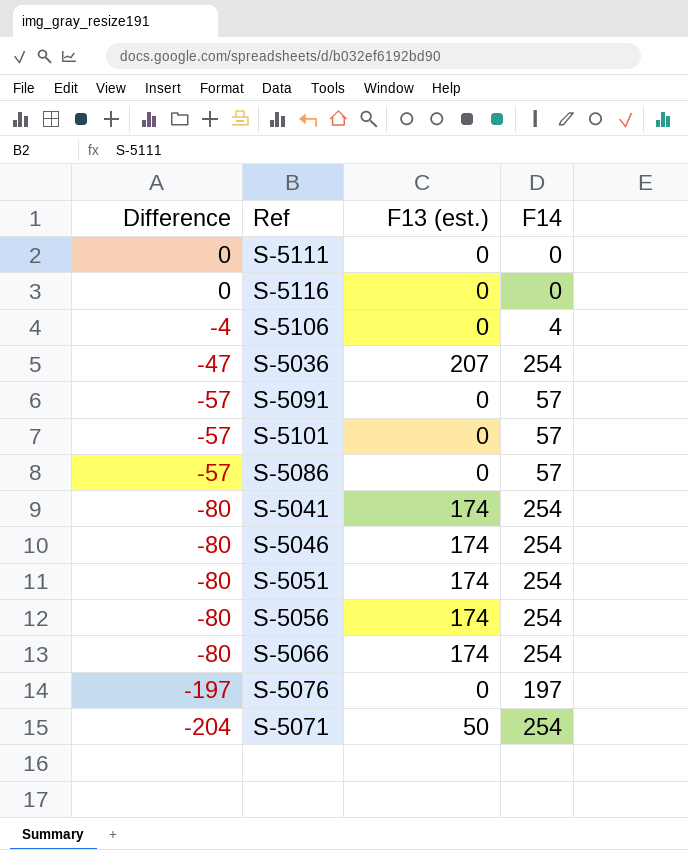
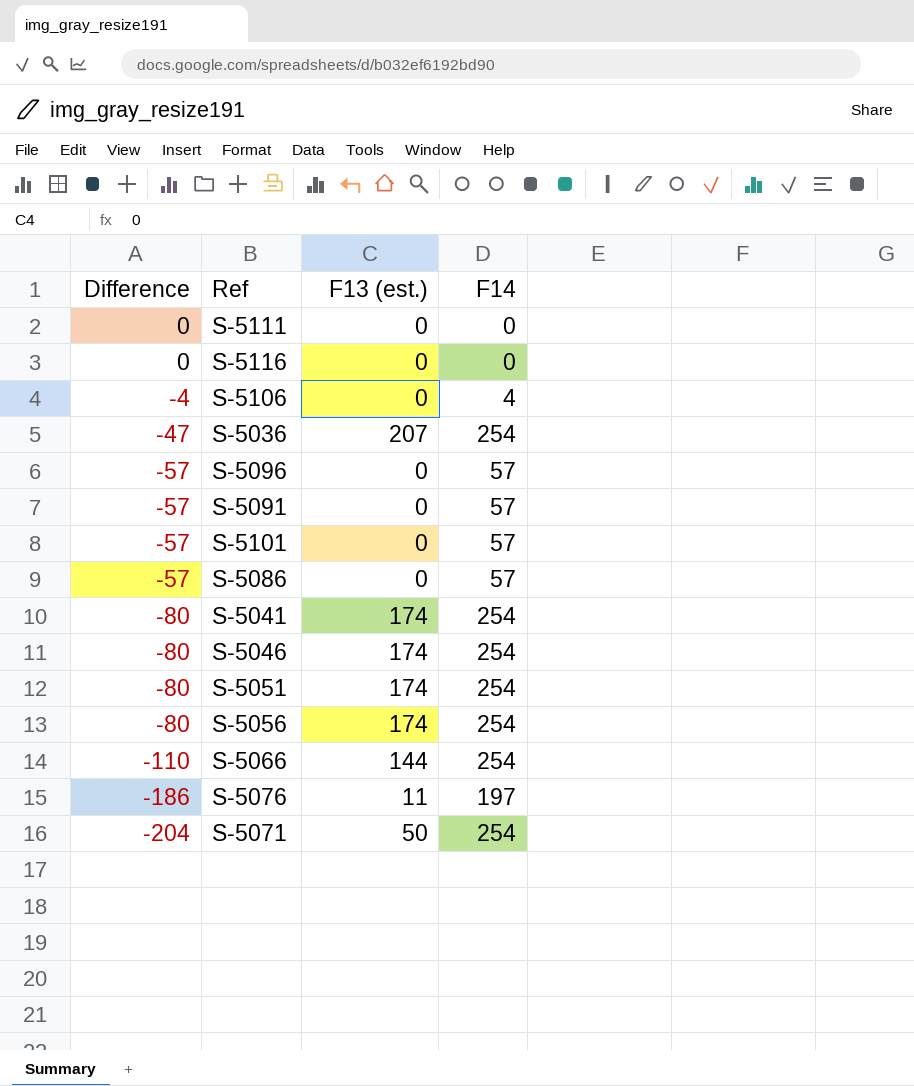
row S-5096: none -> -57 | 0 | 57
S-5066 | Difference: -80 -> -110
S-5066 | F13 (est.): 174 -> 144
S-5076 | Difference: -197 -> -186
S-5076 | F13 (est.): 0 -> 11

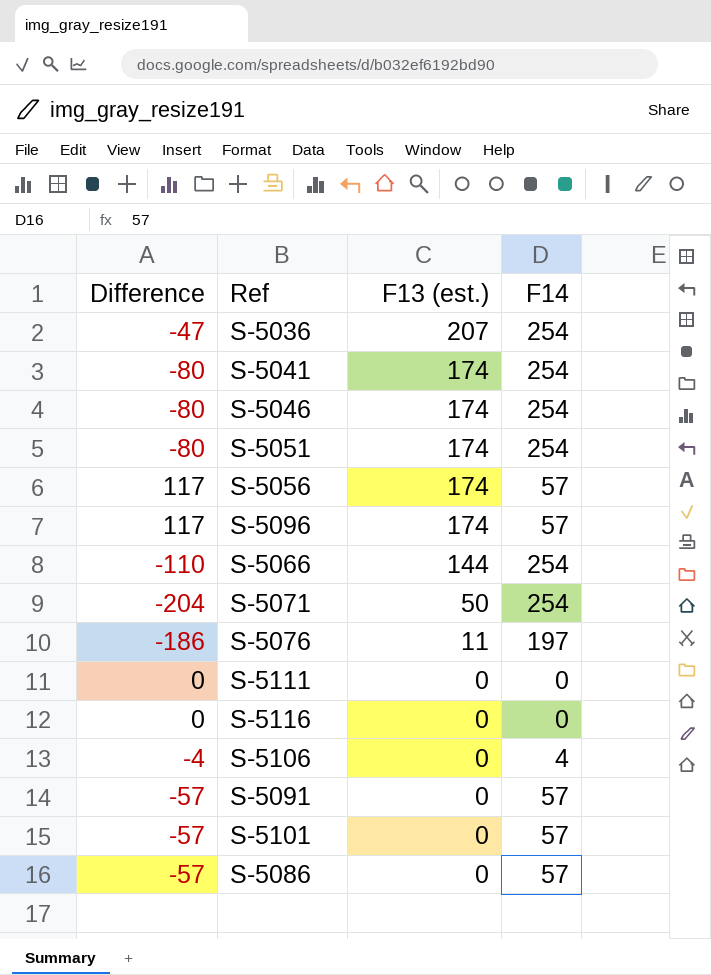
row order: Difference descending -> F13 (est.) descending
S-5056 | Difference: -80 -> 117
S-5056 | F14: 254 -> 57
S-5096 | Difference: -57 -> 117
S-5096 | F13 (est.): 0 -> 174

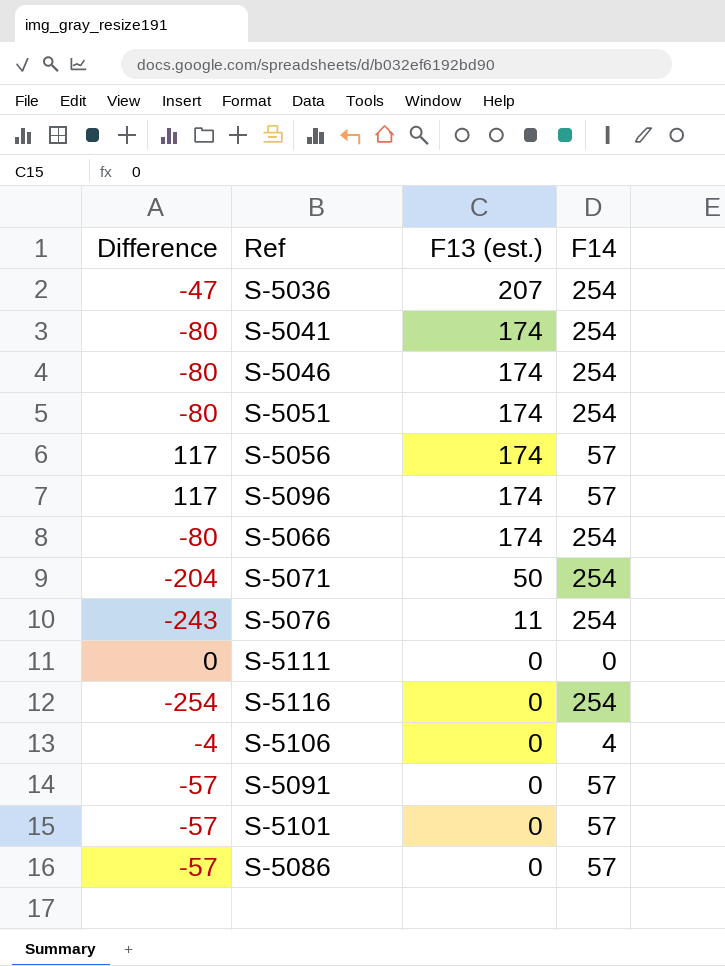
S-5066 | Difference: -110 -> -80
S-5066 | F13 (est.): 144 -> 174
S-5076 | Difference: -186 -> -243
S-5076 | F14: 197 -> 254
S-5116 | Difference: 0 -> -254
S-5116 | F14: 0 -> 254

